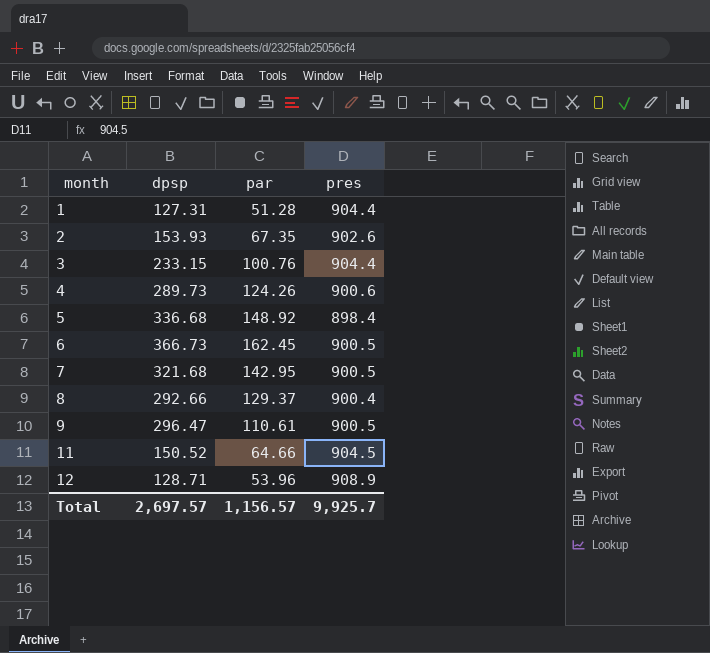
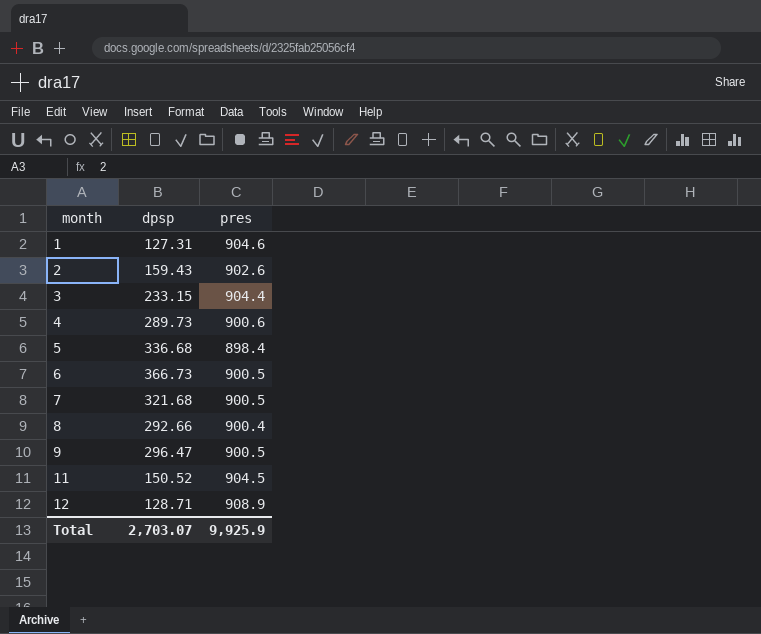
column par | position: 3 -> none
1 | pres: 904.4 -> 904.6
2 | dpsp: 153.93 -> 159.43
Total | dpsp: 2,697.57 -> 2,703.07
Total | pres: 9,925.7 -> 9,925.9

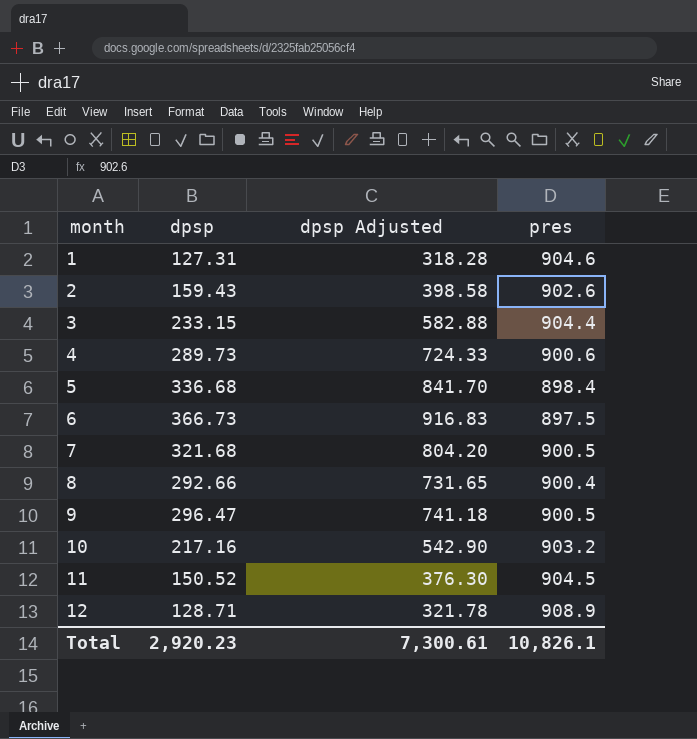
column dpsp Adjusted | formula: none -> [dpsp] * 2.5
6 | pres: 900.5 -> 897.5
row 10: none -> 217.16 | 542.90 | 903.2
Total | dpsp: 2,703.07 -> 2,920.23
Total | pres: 9,925.9 -> 10,826.1

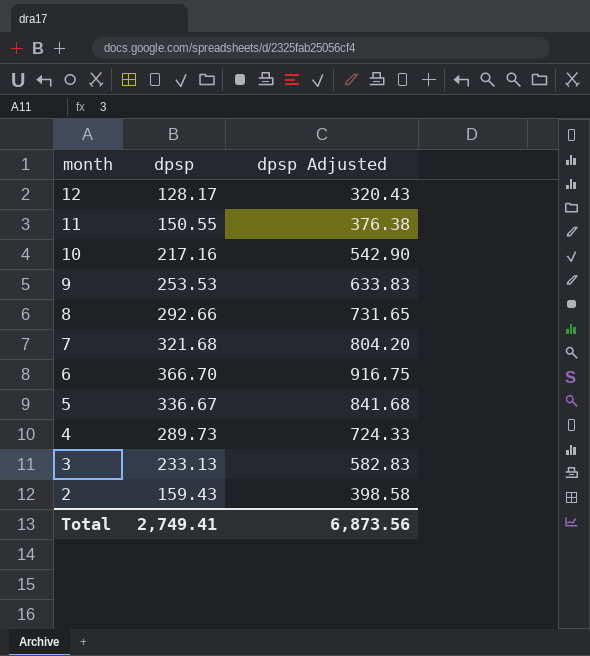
row order: month ascending -> month descending
column pres | position: 4 -> none
row 1: 127.31 | 318.28 | 904.6 -> none
12 | dpsp: 128.71 -> 128.17
12 | dpsp Adjusted: 321.78 -> 320.43
11 | dpsp: 150.52 -> 150.55
11 | dpsp Adjusted: 376.30 -> 376.38
9 | dpsp: 296.47 -> 253.53
9 | dpsp Adjusted: 741.18 -> 633.83
6 | dpsp: 366.73 -> 366.70
6 | dpsp Adjusted: 916.83 -> 916.75
5 | dpsp: 336.68 -> 336.67
5 | dpsp Adjusted: 841.70 -> 841.68
3 | dpsp: 233.15 -> 233.13
3 | dpsp Adjusted: 582.88 -> 582.83
Total | dpsp: 2,920.23 -> 2,749.41
Total | dpsp Adjusted: 7,300.61 -> 6,873.56

